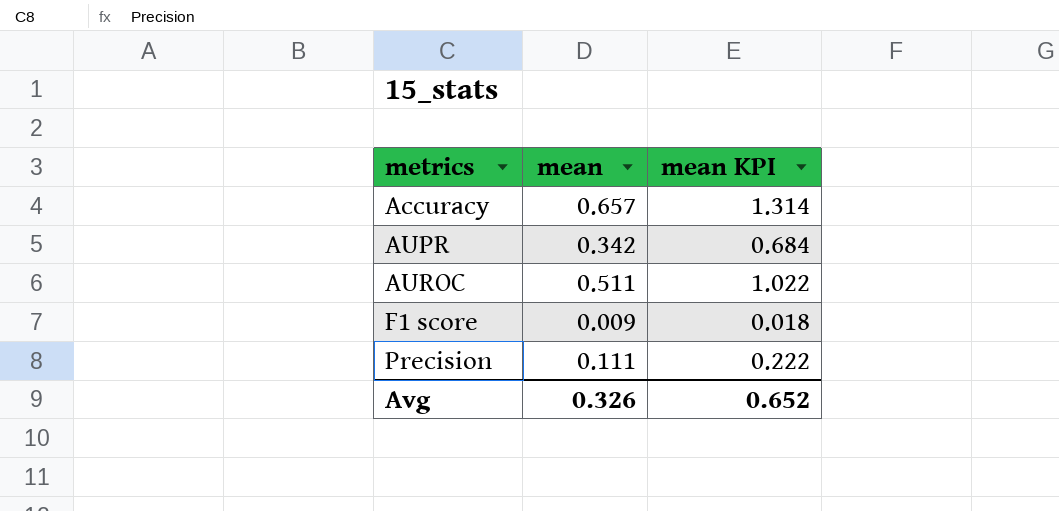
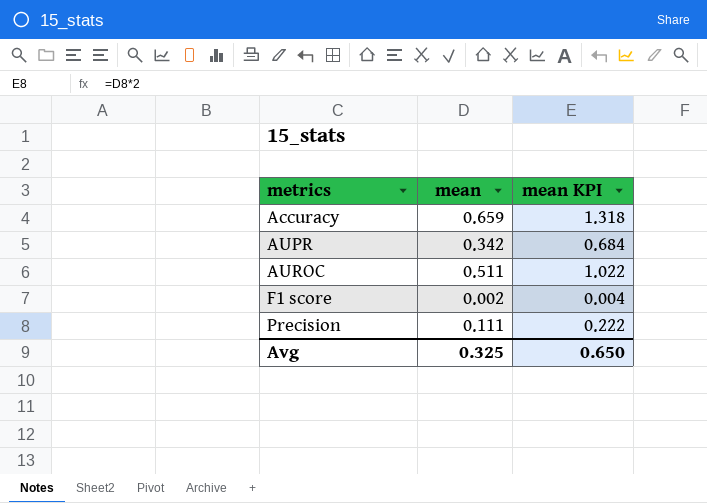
Accuracy | mean: 0.657 -> 0.659
Accuracy | mean KPI: 1.314 -> 1.318
F1 score | mean: 0.009 -> 0.002
F1 score | mean KPI: 0.018 -> 0.004
Avg | mean: 0.326 -> 0.325
Avg | mean KPI: 0.652 -> 0.650

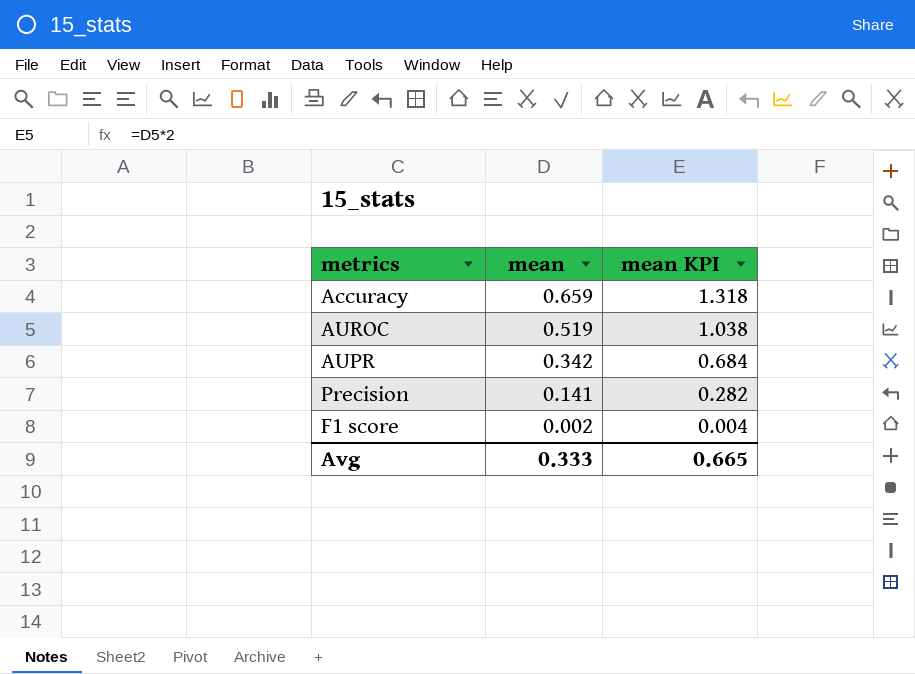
row order: metrics ascending -> mean descending
AUROC | mean: 0.511 -> 0.519
AUROC | mean KPI: 1.022 -> 1.038
Precision | mean: 0.111 -> 0.141
Precision | mean KPI: 0.222 -> 0.282
Avg | mean: 0.325 -> 0.333
Avg | mean KPI: 0.650 -> 0.665

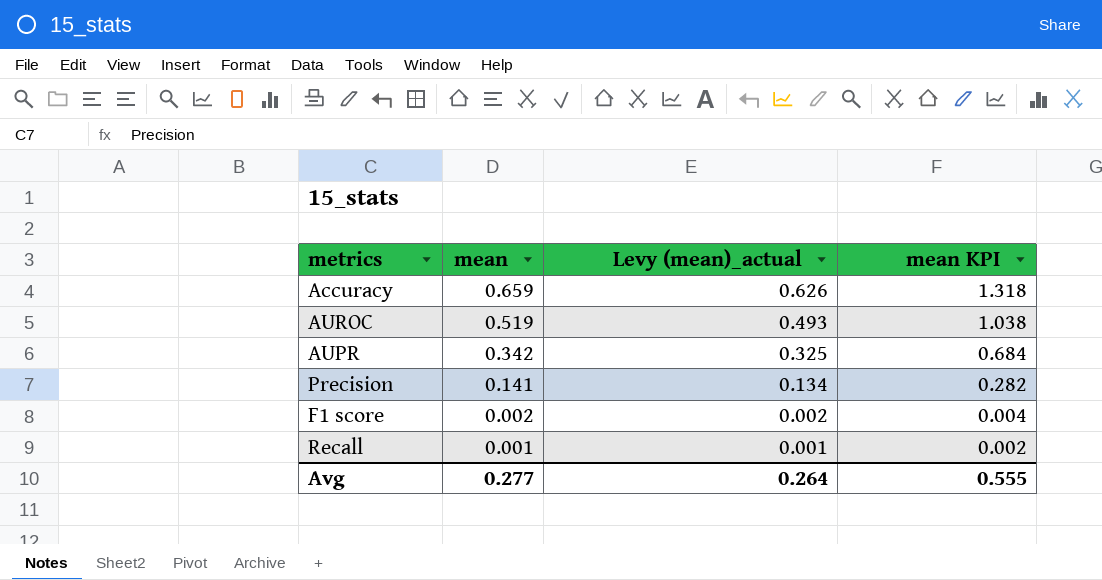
column Levy (mean)_actual | formula: none -> [mean] * 0.95
row Recall: none -> 0.001 | 0.001 | 0.002
Avg | mean: 0.333 -> 0.277
Avg | mean KPI: 0.665 -> 0.555

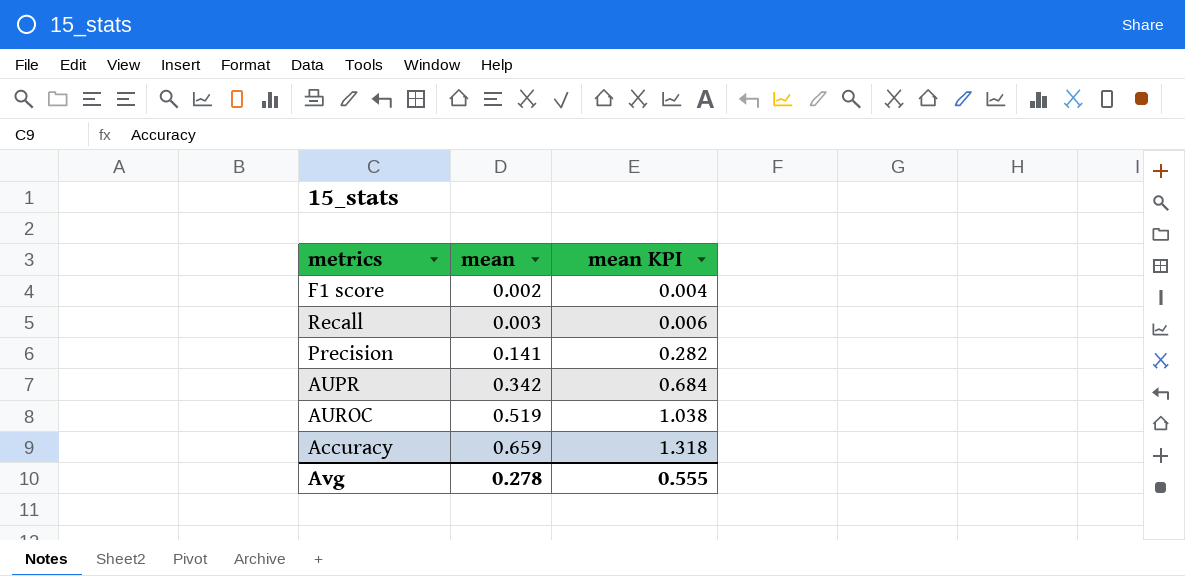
row order: mean descending -> mean ascending
column Levy (mean)_actual | formula: [mean] * 0.95 -> none
Recall | mean: 0.001 -> 0.003
Recall | mean KPI: 0.002 -> 0.006
Avg | mean: 0.277 -> 0.278

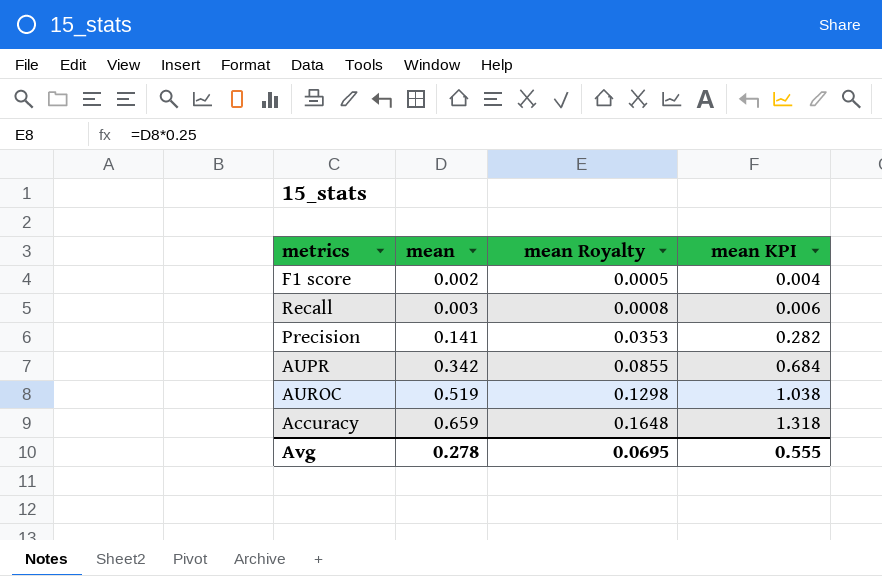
column mean Royalty | formula: none -> [mean] * 0.25

